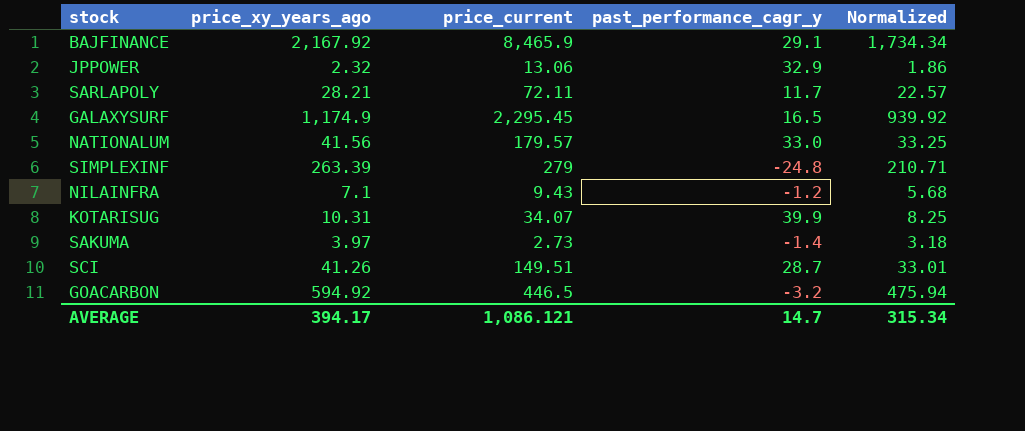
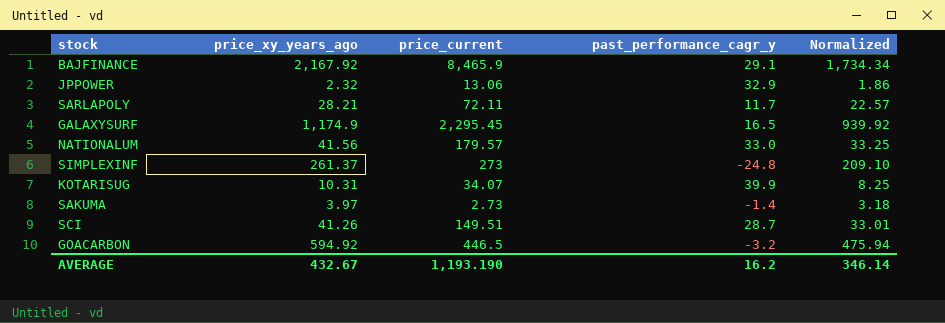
row NILAINFRA: 7.1 | 9.43 | -1.2 | 5.68 -> none
SIMPLEXINF | price_xy_years_ago: 263.39 -> 261.37
SIMPLEXINF | price_current: 279 -> 273
SIMPLEXINF | Normalized: 210.71 -> 209.10
AVERAGE | price_xy_years_ago: 394.17 -> 432.67
AVERAGE | price_current: 1,086.121 -> 1,193.190
AVERAGE | past_performance_cagr_y: 14.7 -> 16.2
AVERAGE | Normalized: 315.34 -> 346.14

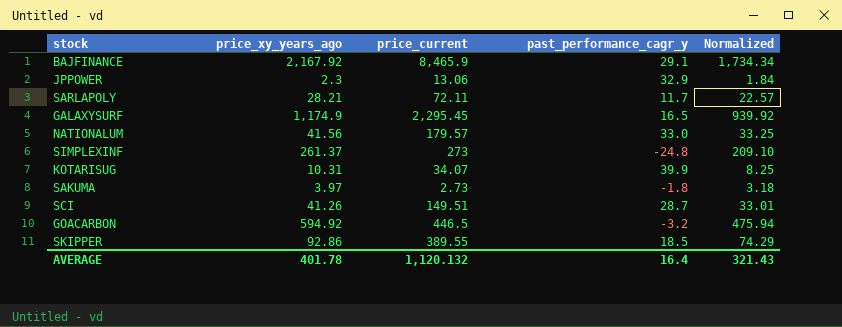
JPPOWER | price_xy_years_ago: 2.32 -> 2.3
JPPOWER | Normalized: 1.86 -> 1.84
SAKUMA | past_performance_cagr_y: -1.4 -> -1.8
row SKIPPER: none -> 92.86 | 389.55 | 18.5 | 74.29
AVERAGE | price_xy_years_ago: 432.67 -> 401.78
AVERAGE | price_current: 1,193.190 -> 1,120.132
AVERAGE | past_performance_cagr_y: 16.2 -> 16.4
AVERAGE | Normalized: 346.14 -> 321.43

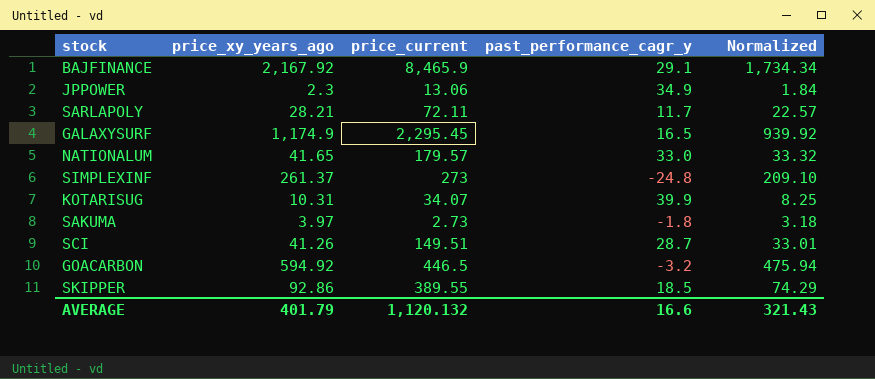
JPPOWER | past_performance_cagr_y: 32.9 -> 34.9
NATIONALUM | price_xy_years_ago: 41.56 -> 41.65
NATIONALUM | Normalized: 33.25 -> 33.32
AVERAGE | price_xy_years_ago: 401.78 -> 401.79
AVERAGE | past_performance_cagr_y: 16.4 -> 16.6

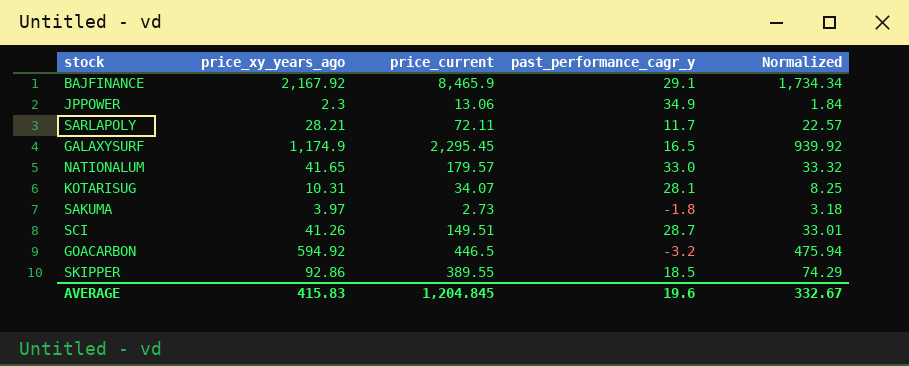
row SIMPLEXINF: 261.37 | 273 | -24.8 | 209.10 -> none
KOTARISUG | past_performance_cagr_y: 39.9 -> 28.1
AVERAGE | price_xy_years_ago: 401.79 -> 415.83
AVERAGE | price_current: 1,120.132 -> 1,204.845
AVERAGE | past_performance_cagr_y: 16.6 -> 19.6
AVERAGE | Normalized: 321.43 -> 332.67

